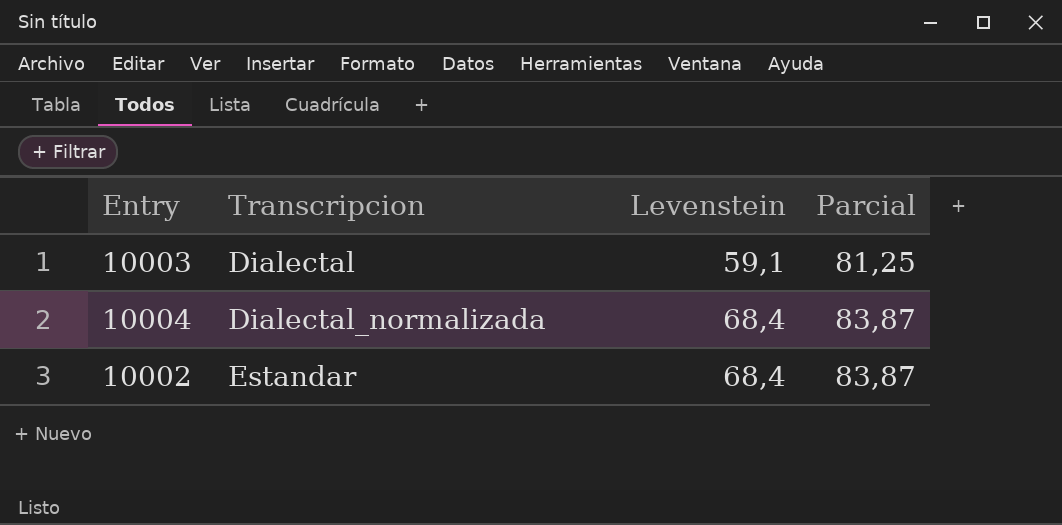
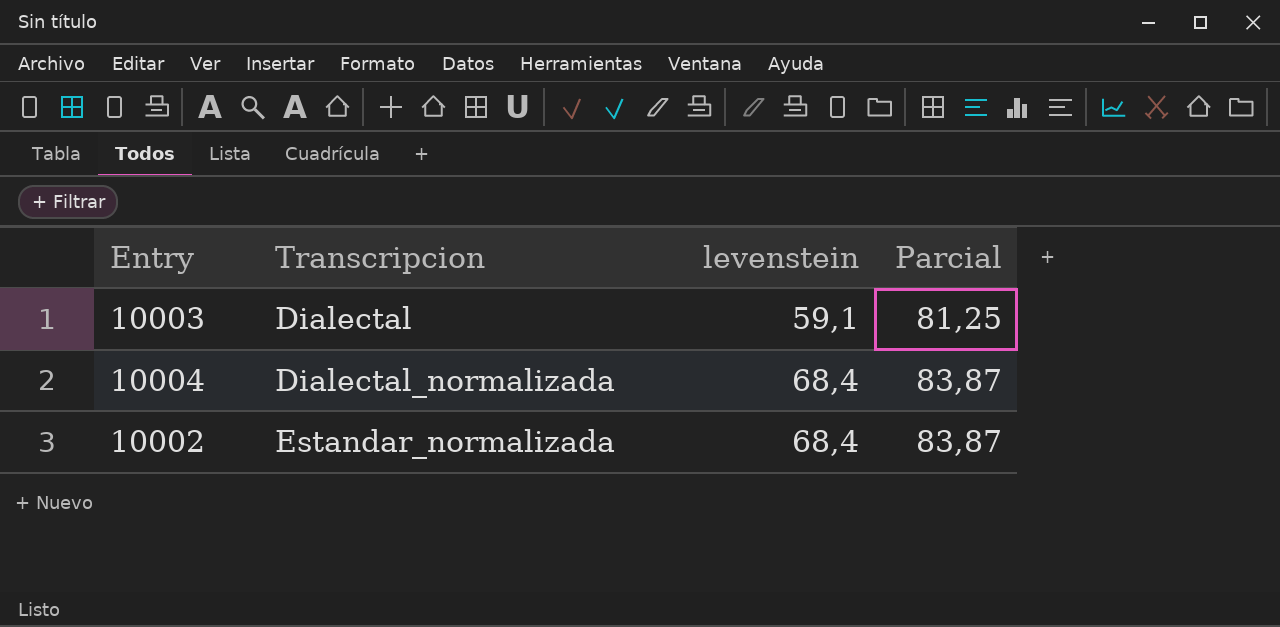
column name: Levenstein -> levenstein
10002 | Transcripcion: Estandar -> Estandar_normalizada

